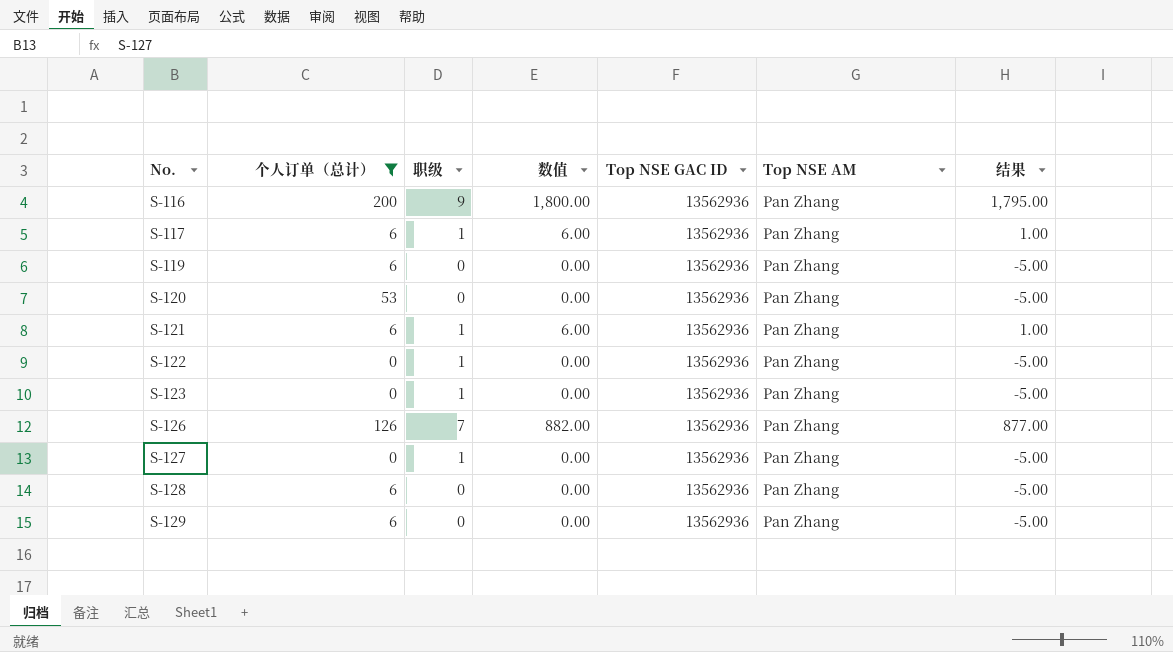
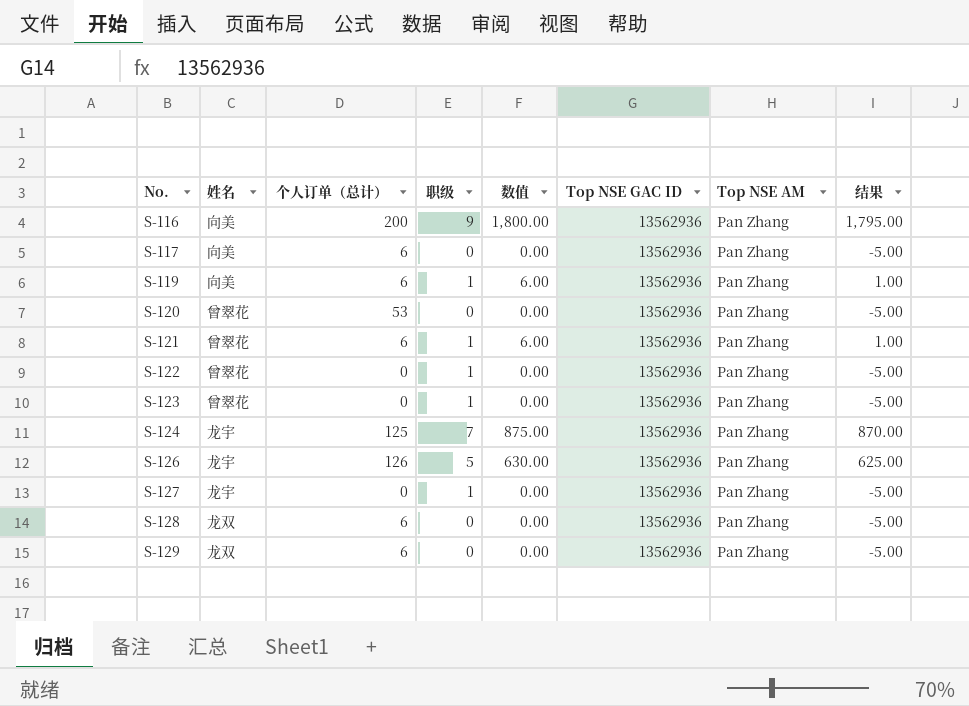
filter: 个人订单（总计） != 125 -> none
column 姓名 | position: none -> 2
S-117 | 职级: 1 -> 0
S-117 | 数值: 6.00 -> 0.00
S-117 | 结果: 1.00 -> -5.00
S-119 | 职级: 0 -> 1
S-119 | 数值: 0.00 -> 6.00
S-119 | 结果: -5.00 -> 1.00
S-126 | 职级: 7 -> 5
S-126 | 数值: 882.00 -> 630.00
S-126 | 结果: 877.00 -> 625.00

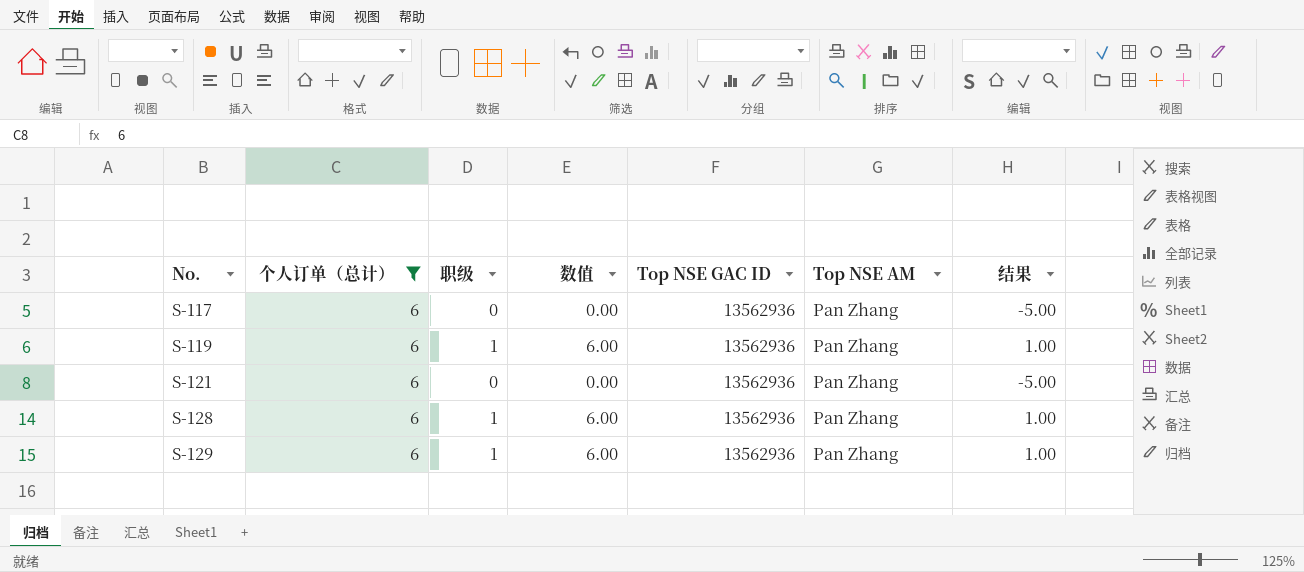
filter: none -> 个人订单（总计） = 6
column 姓名 | position: 2 -> none
S-121 | 职级: 1 -> 0
S-121 | 数值: 6.00 -> 0.00
S-121 | 结果: 1.00 -> -5.00
S-128 | 职级: 0 -> 1
S-128 | 数值: 0.00 -> 6.00
S-128 | 结果: -5.00 -> 1.00
S-129 | 职级: 0 -> 1
S-129 | 数值: 0.00 -> 6.00
S-129 | 结果: -5.00 -> 1.00

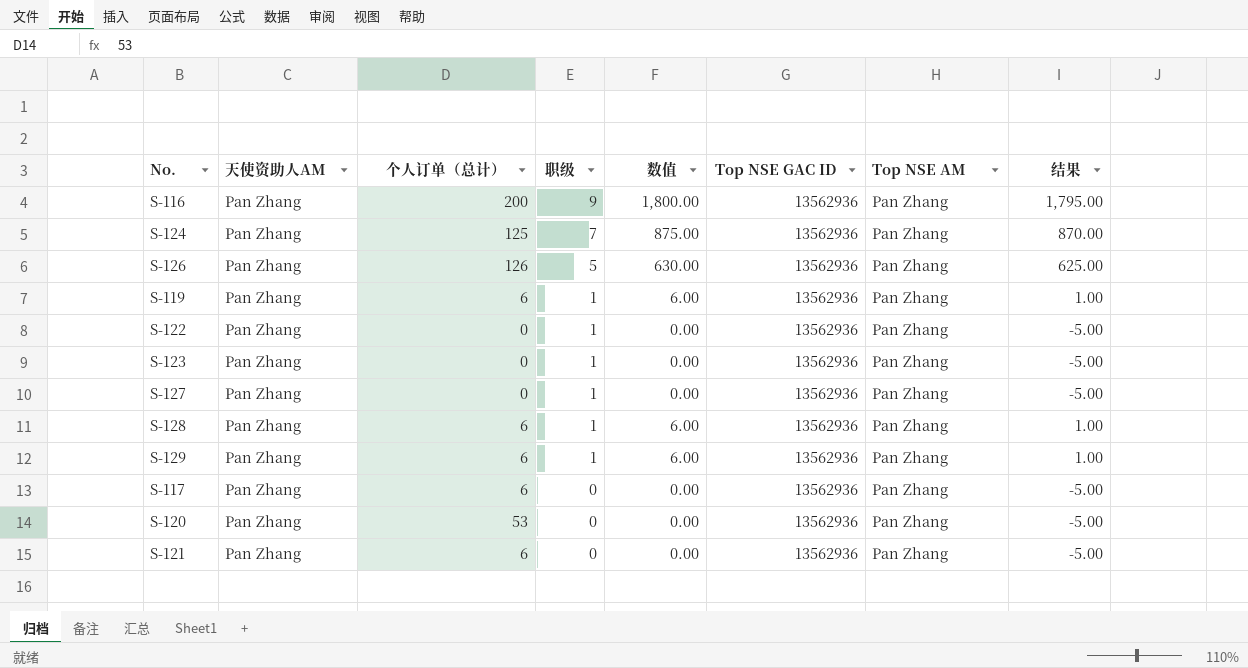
filter: 个人订单（总计） = 6 -> none
row order: No. ascending -> 职级 descending
column 天使资助人AM | position: none -> 2

